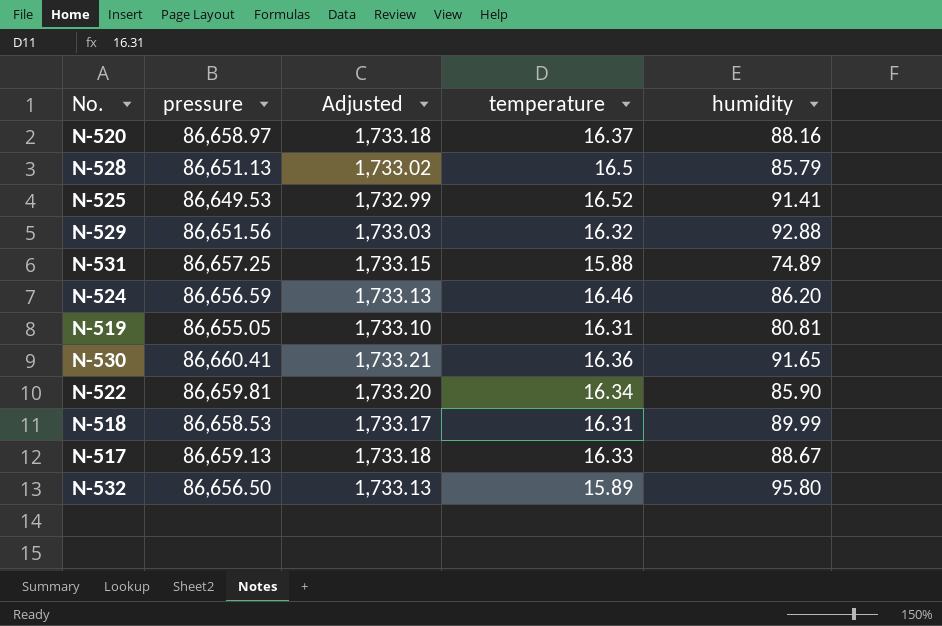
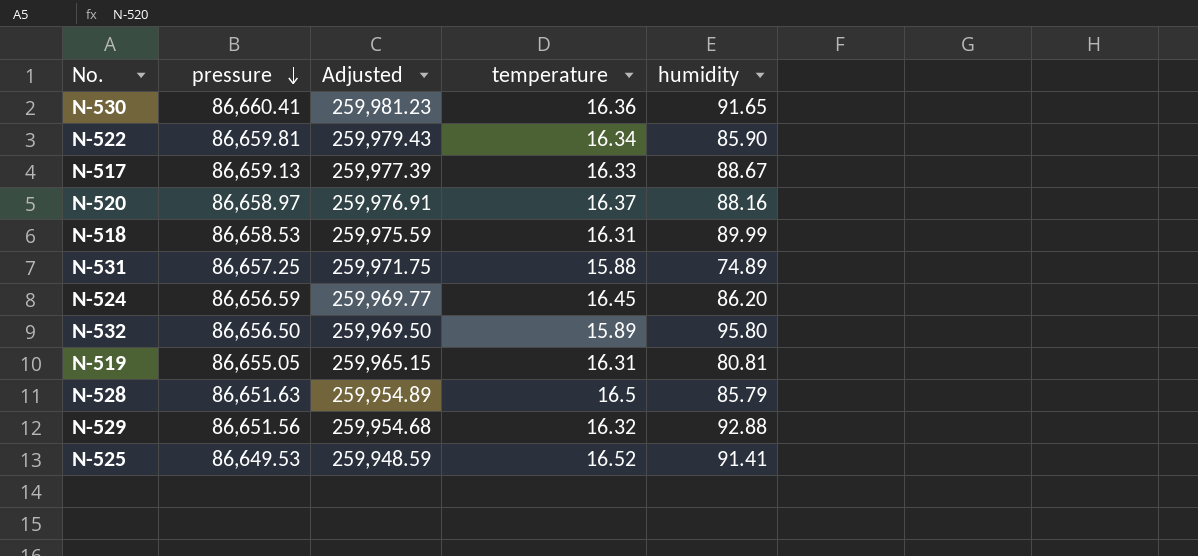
row order: none -> pressure descending
column Adjusted | formula: [pressure] * 0.02 -> [pressure] * 3
N-524 | temperature: 16.46 -> 16.45
N-528 | pressure: 86,651.13 -> 86,651.63

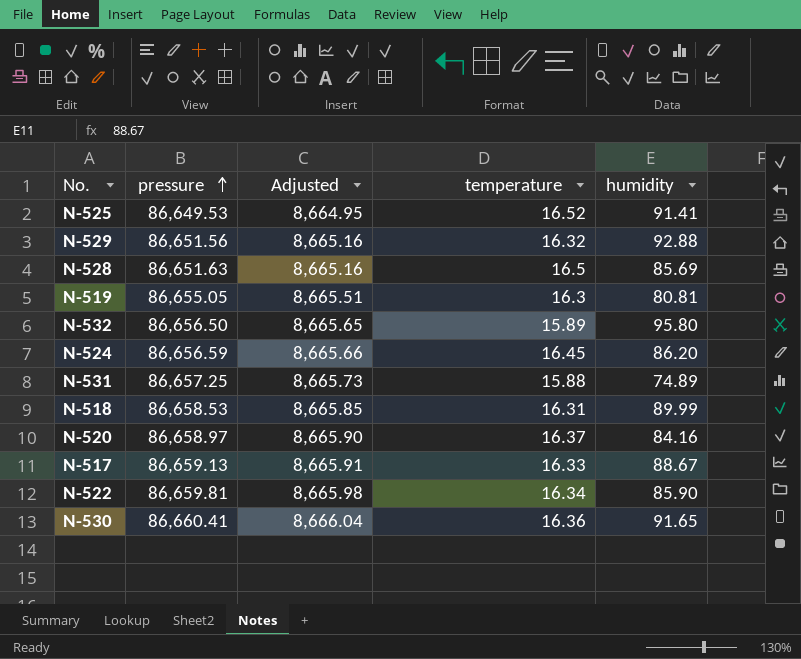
row order: pressure descending -> pressure ascending
column Adjusted | formula: [pressure] * 3 -> [pressure] * 0.1
N-528 | humidity: 85.79 -> 85.69
N-519 | temperature: 16.31 -> 16.3
N-520 | humidity: 88.16 -> 84.16

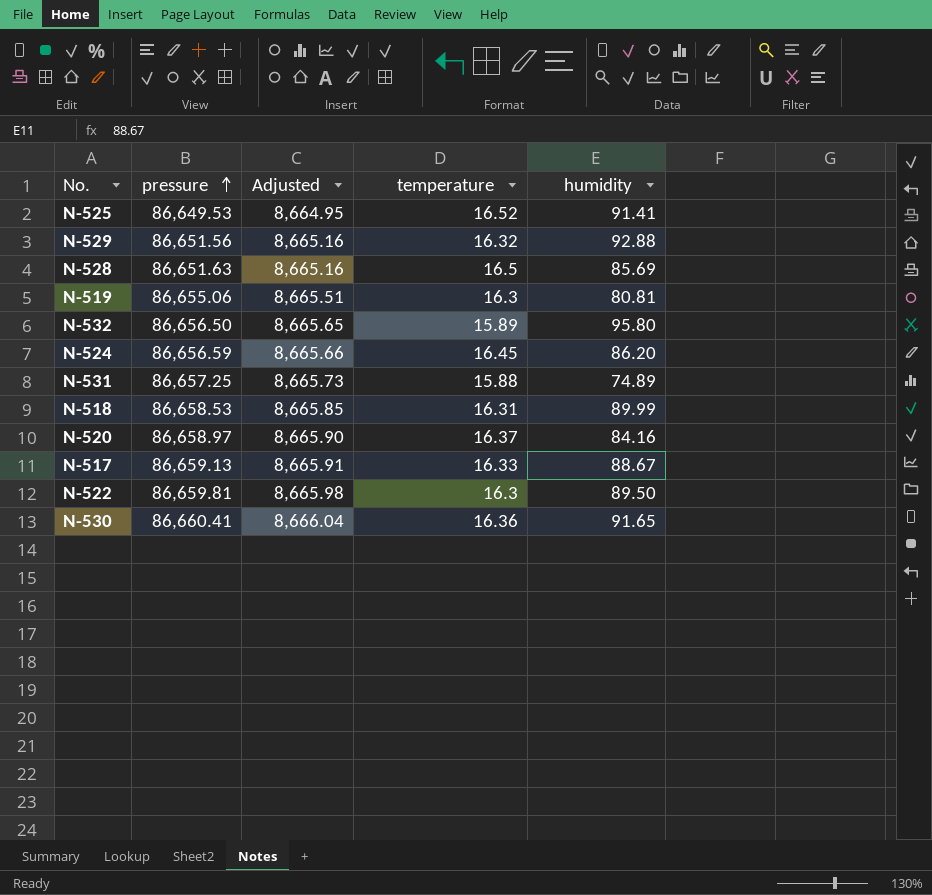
N-519 | pressure: 86,655.05 -> 86,655.06
N-522 | temperature: 16.34 -> 16.3
N-522 | humidity: 85.90 -> 89.50

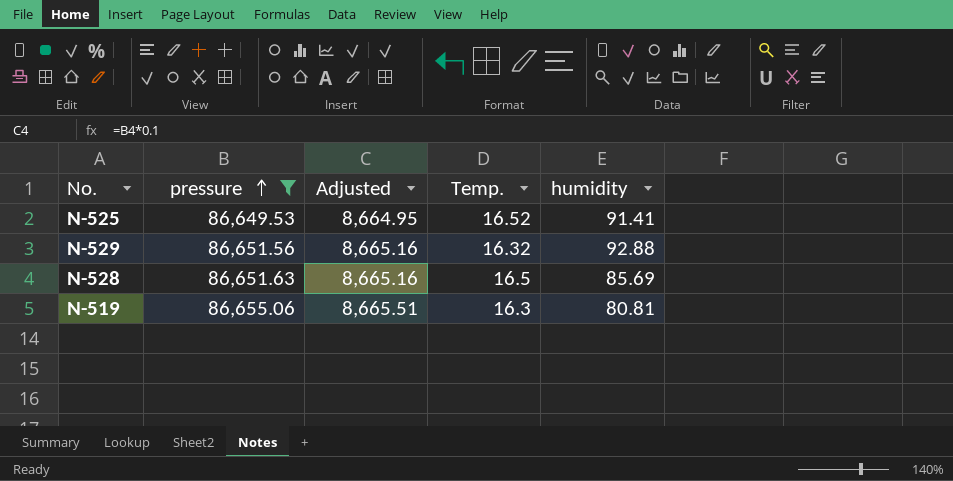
filter: none -> pressure <= 86,655.06
column name: temperature -> Temp.

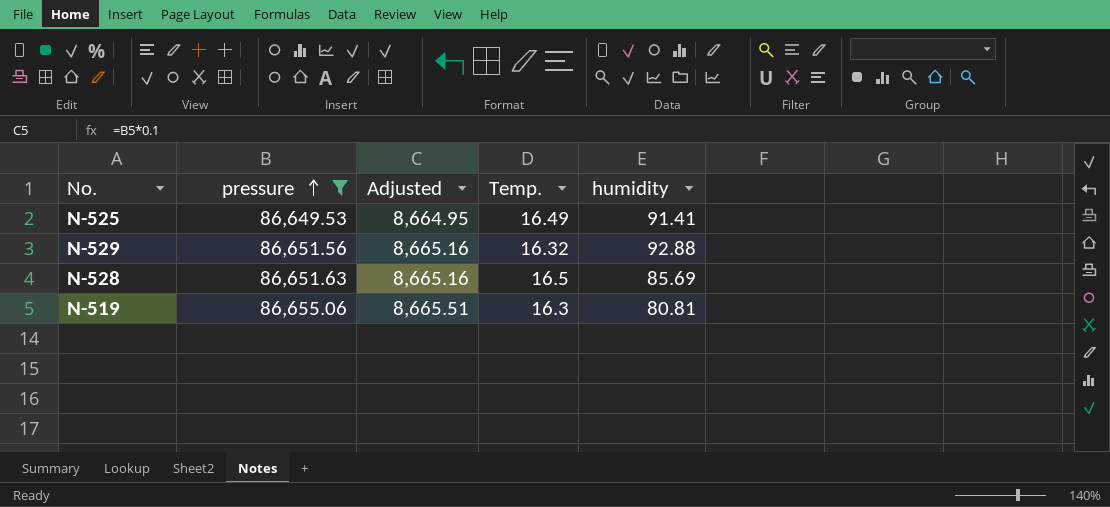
N-525 | Temp.: 16.52 -> 16.49

